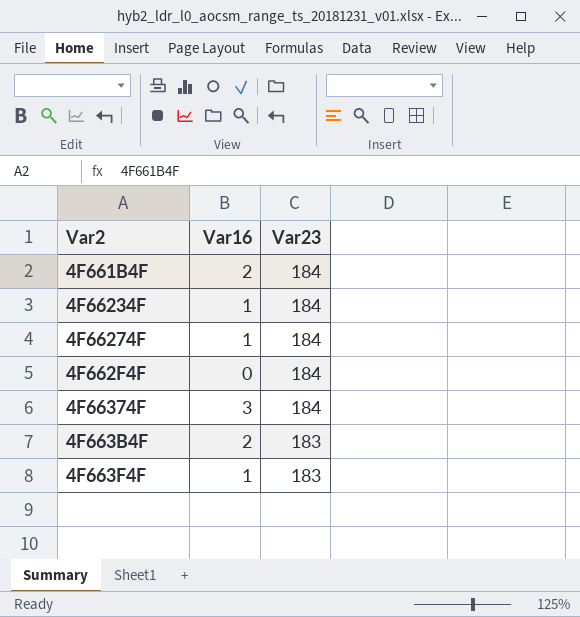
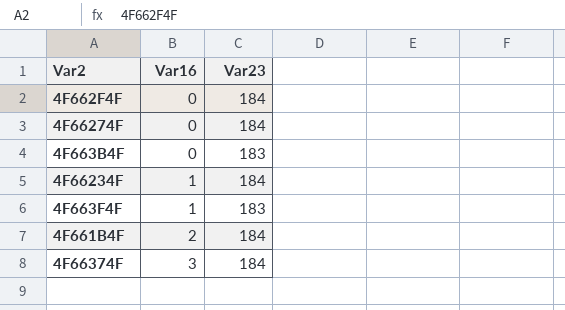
row order: Var23 descending -> Var16 ascending
4F66274F | Var16: 1 -> 0
4F663B4F | Var16: 2 -> 0

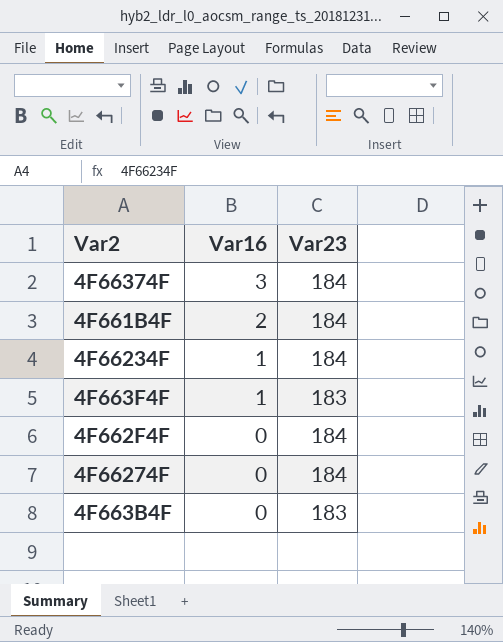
row order: Var16 ascending -> Var16 descending

